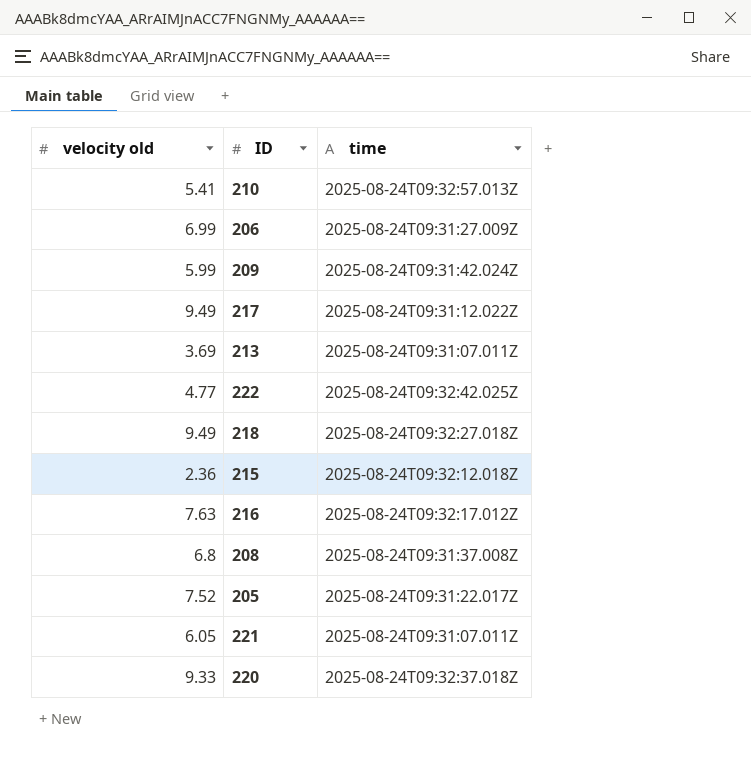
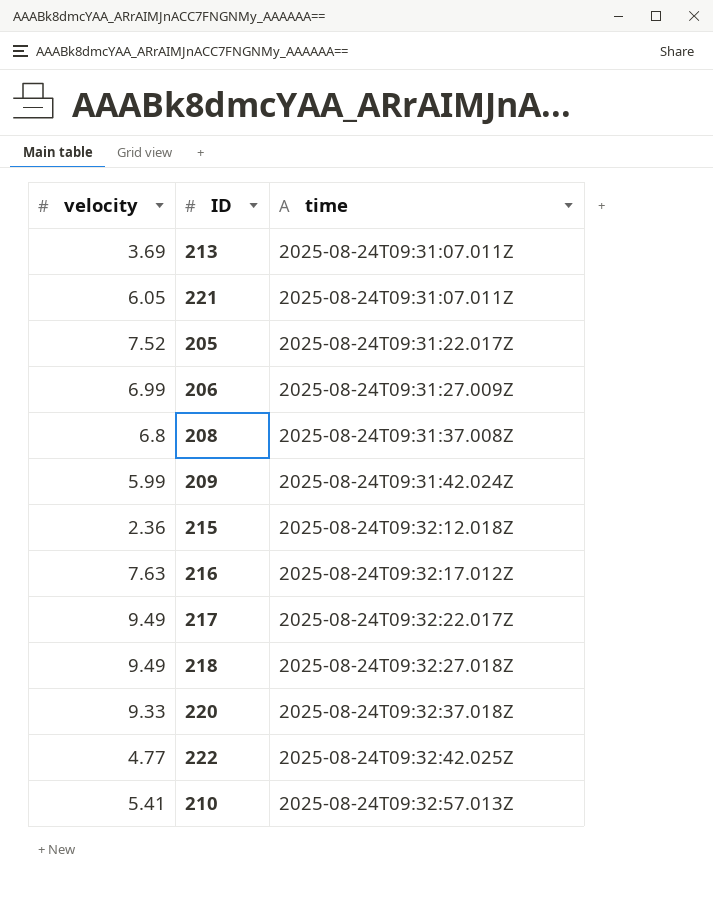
row order: none -> time ascending
column name: velocity old -> velocity
217 | time: 2025-08-24T09:31:12.022Z -> 2025-08-24T09:32:22.017Z

